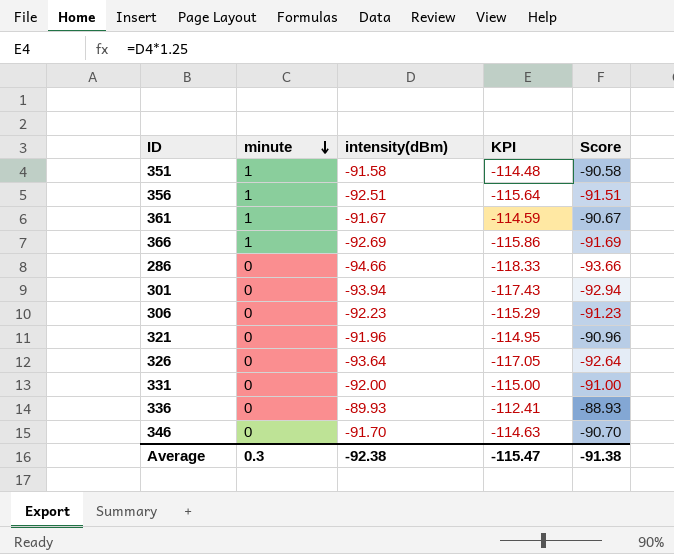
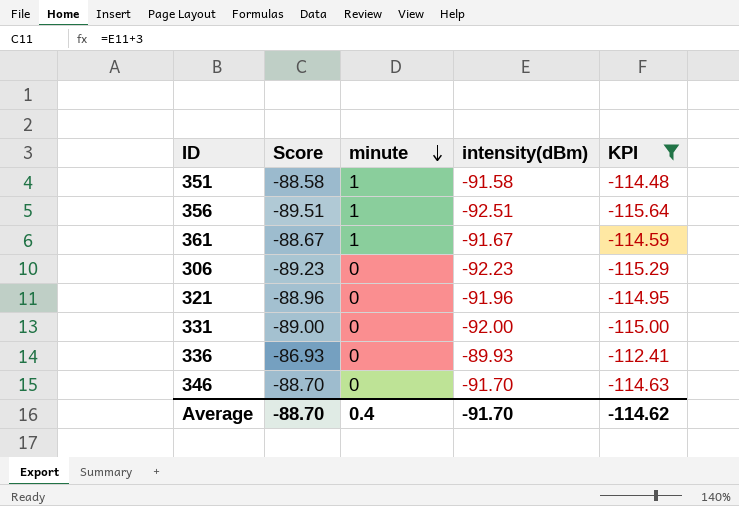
filter: none -> KPI >= -115.64
column Score | formula: [intensity(dBm)] + 1 -> [intensity(dBm)] + 3
column Score | position: 5 -> 2
Average | Score: -91.38 -> -88.70
Average | minute: 0.3 -> 0.4
Average | intensity(dBm): -92.38 -> -91.70
Average | KPI: -115.47 -> -114.62

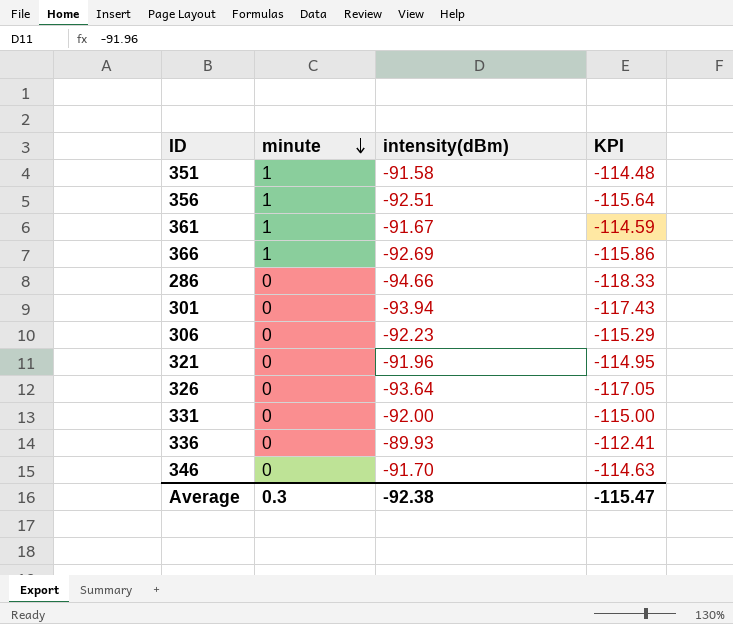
filter: KPI >= -115.64 -> none
column Score | formula: [intensity(dBm)] + 3 -> none
Average | minute: 0.4 -> 0.3
Average | intensity(dBm): -91.70 -> -92.38
Average | KPI: -114.62 -> -115.47

